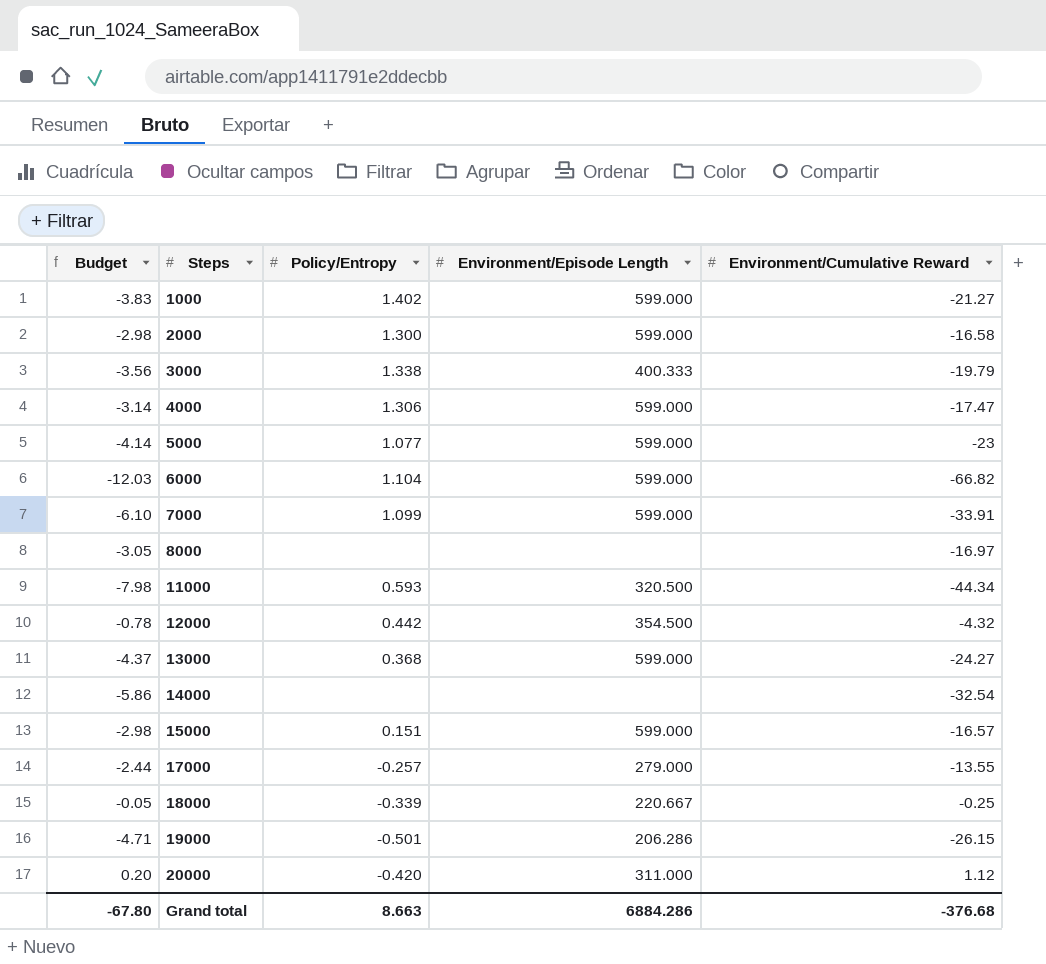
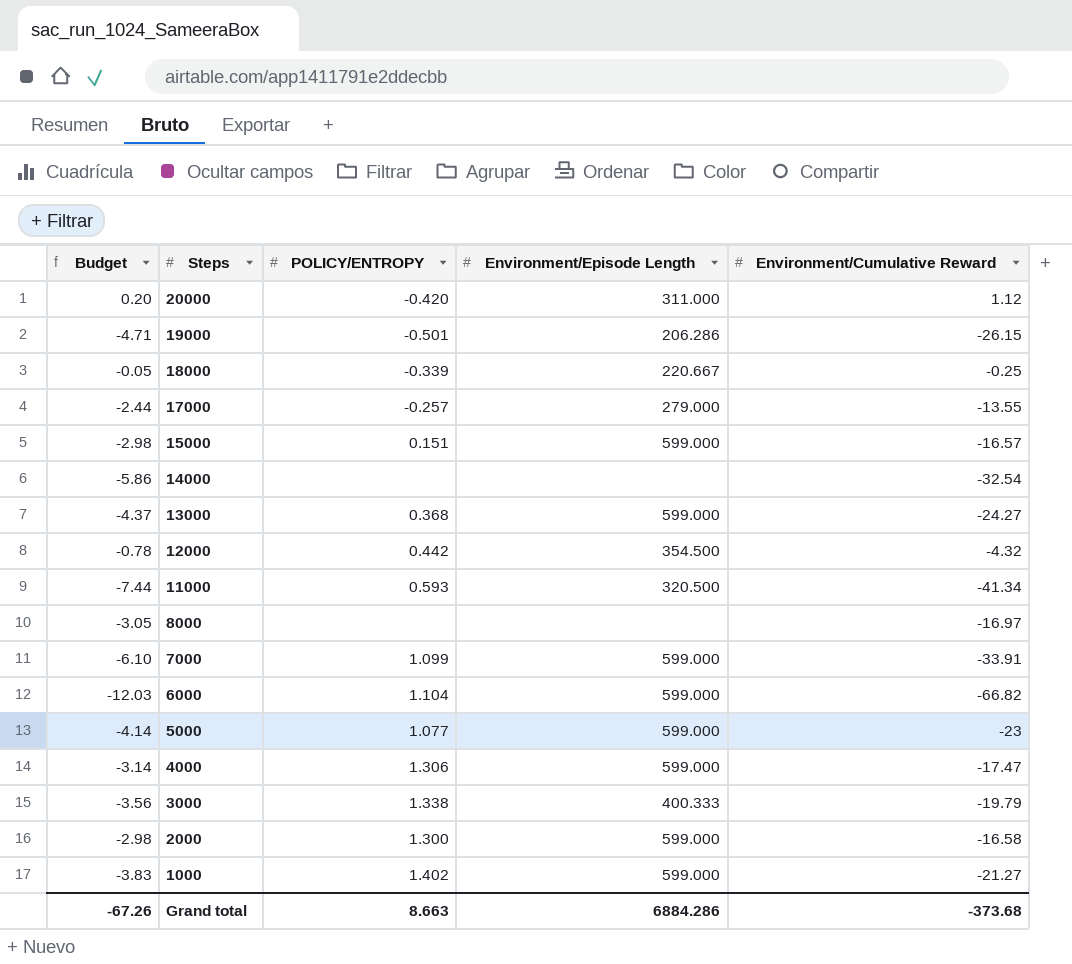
row order: Steps ascending -> Steps descending
column name: Policy/Entropy -> POLICY/ENTROPY
11000 | Budget: -7.98 -> -7.44
11000 | Environment/Cumulative Reward: -44.34 -> -41.34
Grand total | Budget: -67.80 -> -67.26
Grand total | Environment/Cumulative Reward: -376.68 -> -373.68

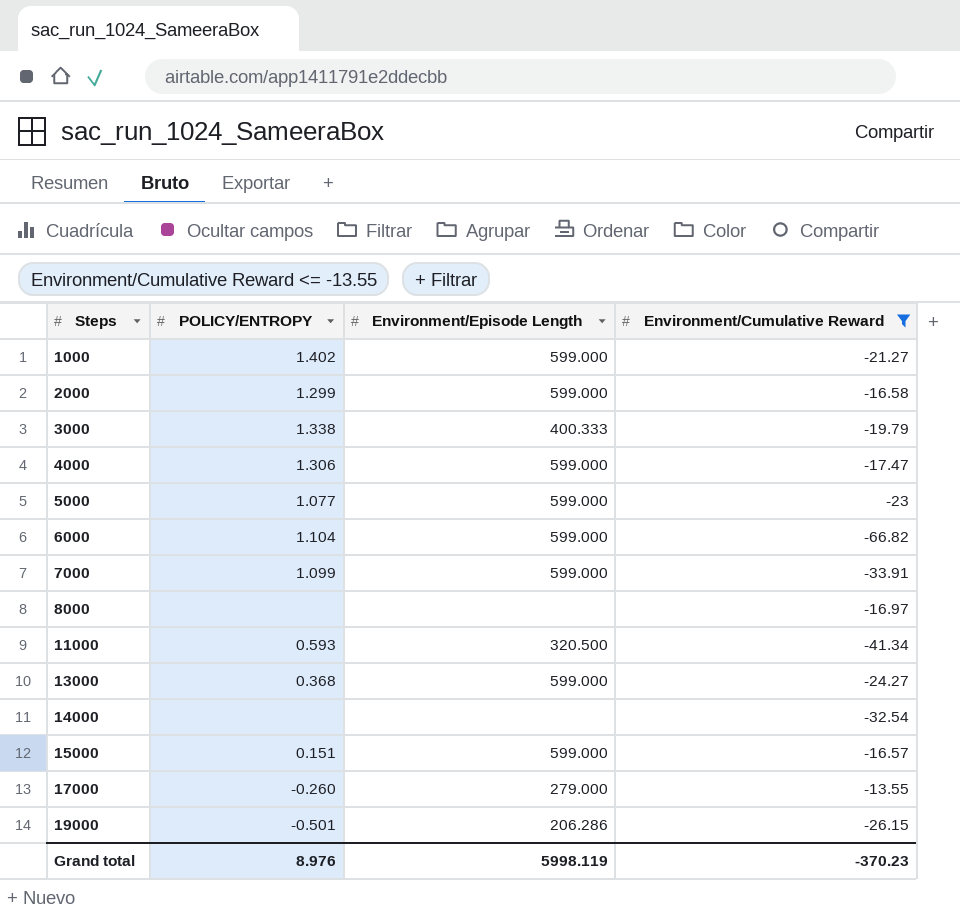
filter: none -> Environment/Cumulative Reward <= -13.55
row order: Steps descending -> Steps ascending
column Budget | formula: [Environment/Cumulative Reward] * 0.18 -> none
2000 | POLICY/ENTROPY: 1.300 -> 1.299
17000 | POLICY/ENTROPY: -0.257 -> -0.260
Grand total | POLICY/ENTROPY: 8.663 -> 8.976
Grand total | Environment/Episode Length: 6884.286 -> 5998.119
Grand total | Environment/Cumulative Reward: -373.68 -> -370.23

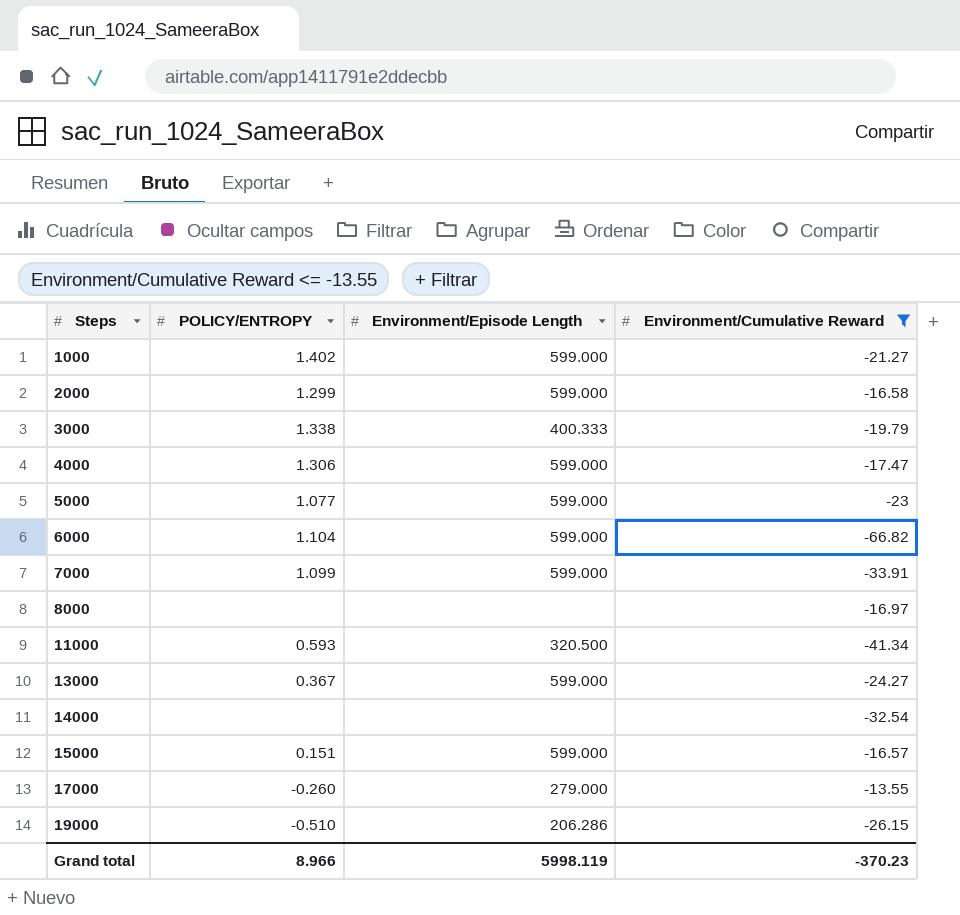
13000 | POLICY/ENTROPY: 0.368 -> 0.367
19000 | POLICY/ENTROPY: -0.501 -> -0.510
Grand total | POLICY/ENTROPY: 8.976 -> 8.966

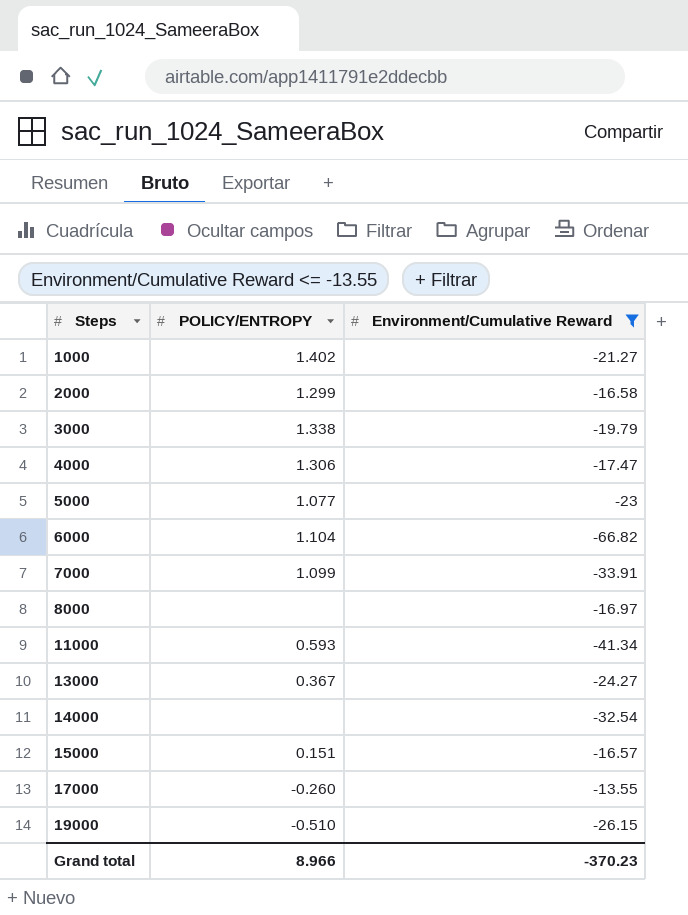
column Environment/Episode Length | position: 3 -> none

